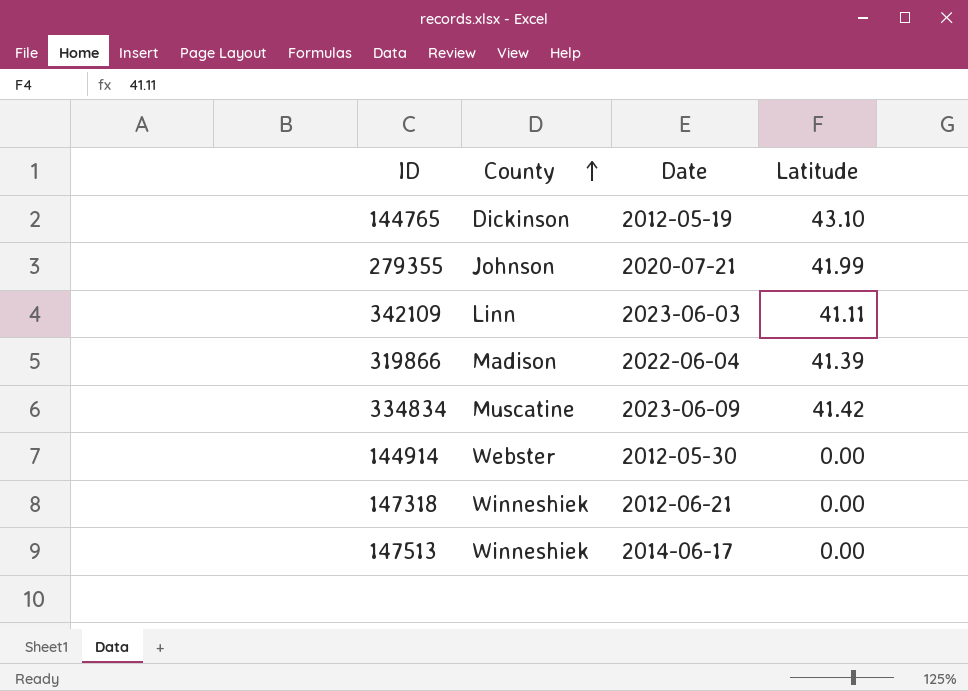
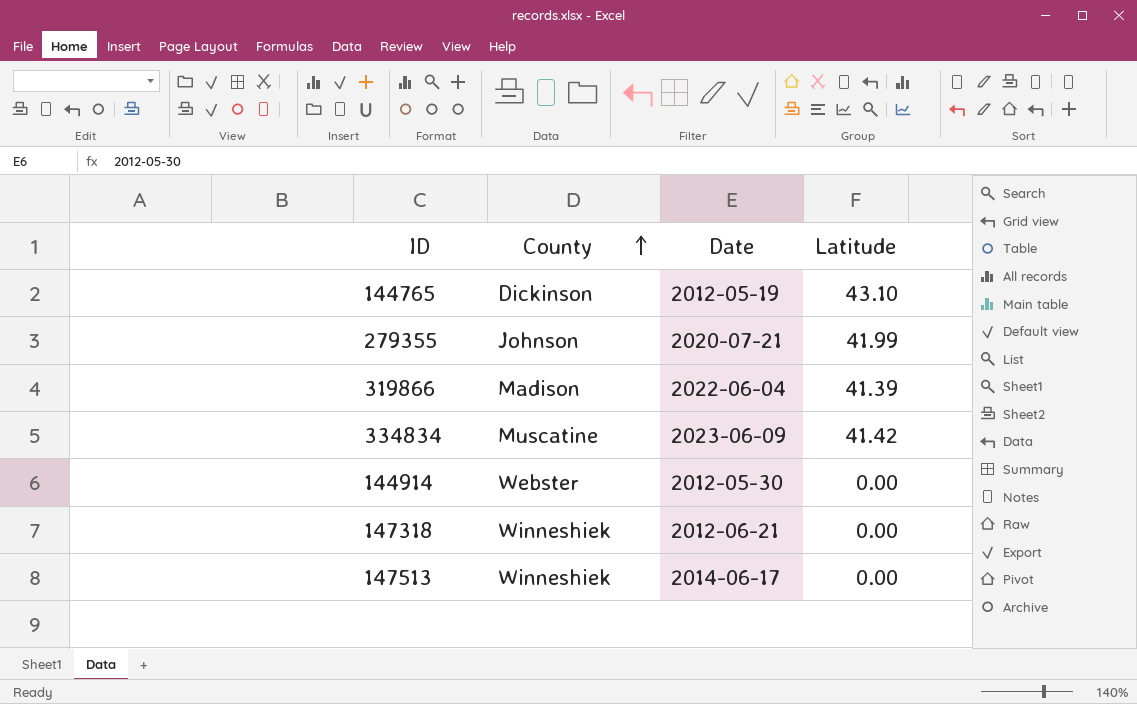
row 342109: Linn | 2023-06-03 | 41.11 -> none

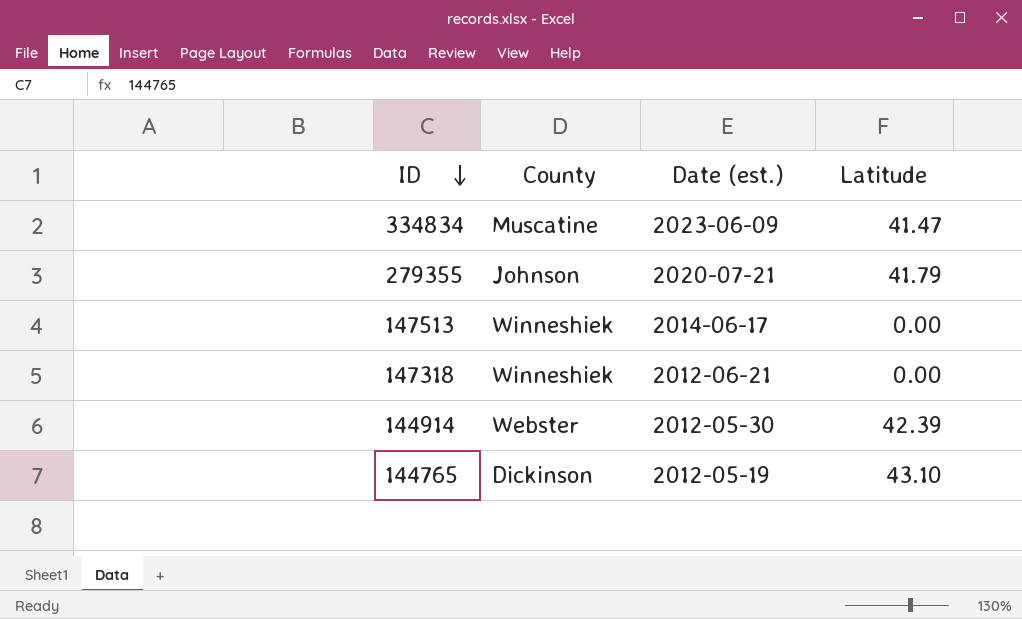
row order: County ascending -> ID descending
column name: Date -> Date (est.)
row 319866: Madison | 2022-06-04 | 41.39 -> none
334834 | Latitude: 41.42 -> 41.47
279355 | Latitude: 41.99 -> 41.79
144914 | Latitude: 0.00 -> 42.39

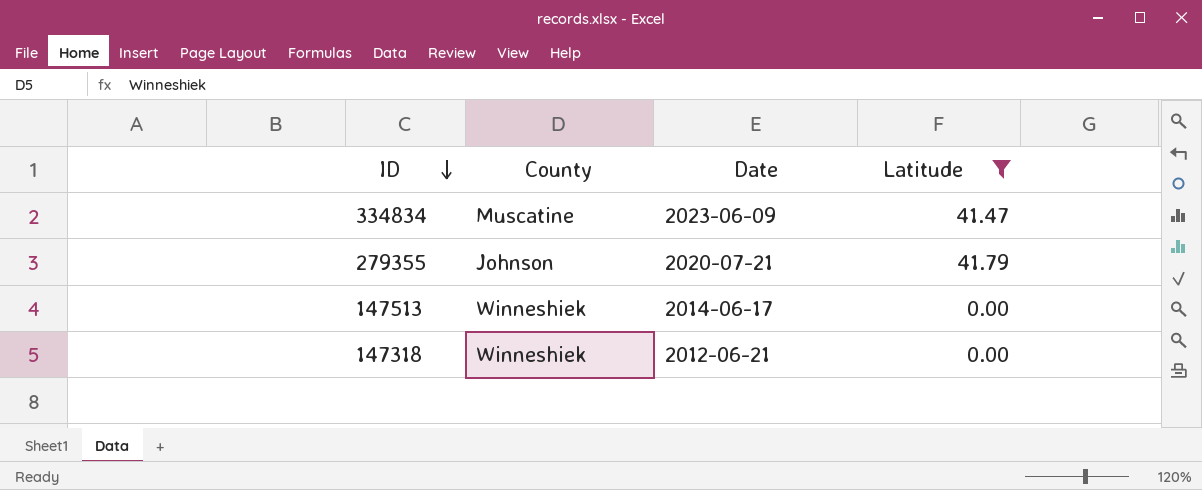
filter: none -> Latitude <= 41.79
column name: Date (est.) -> Date

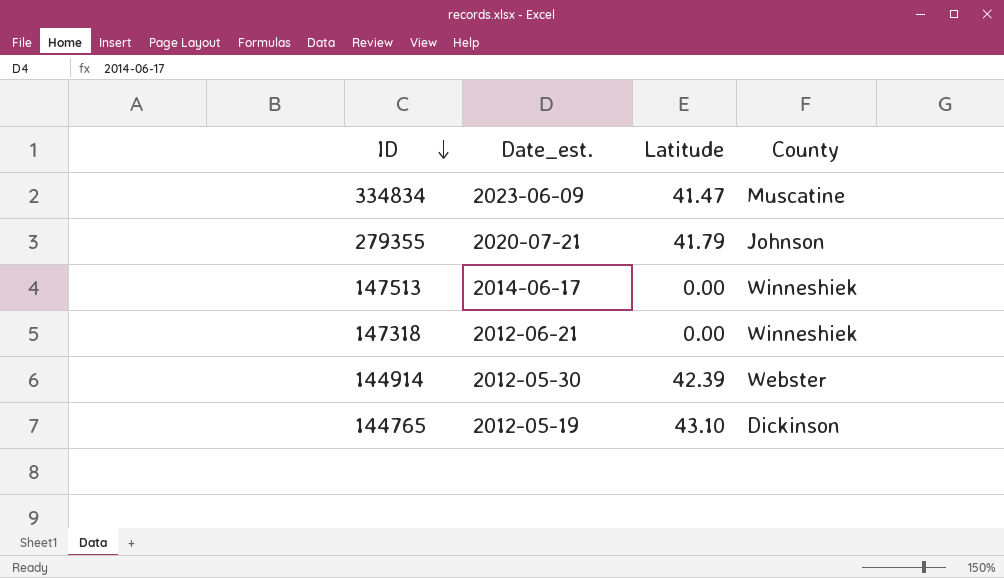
filter: Latitude <= 41.79 -> none
column name: Date -> Date_est.
column County | position: 2 -> 4

